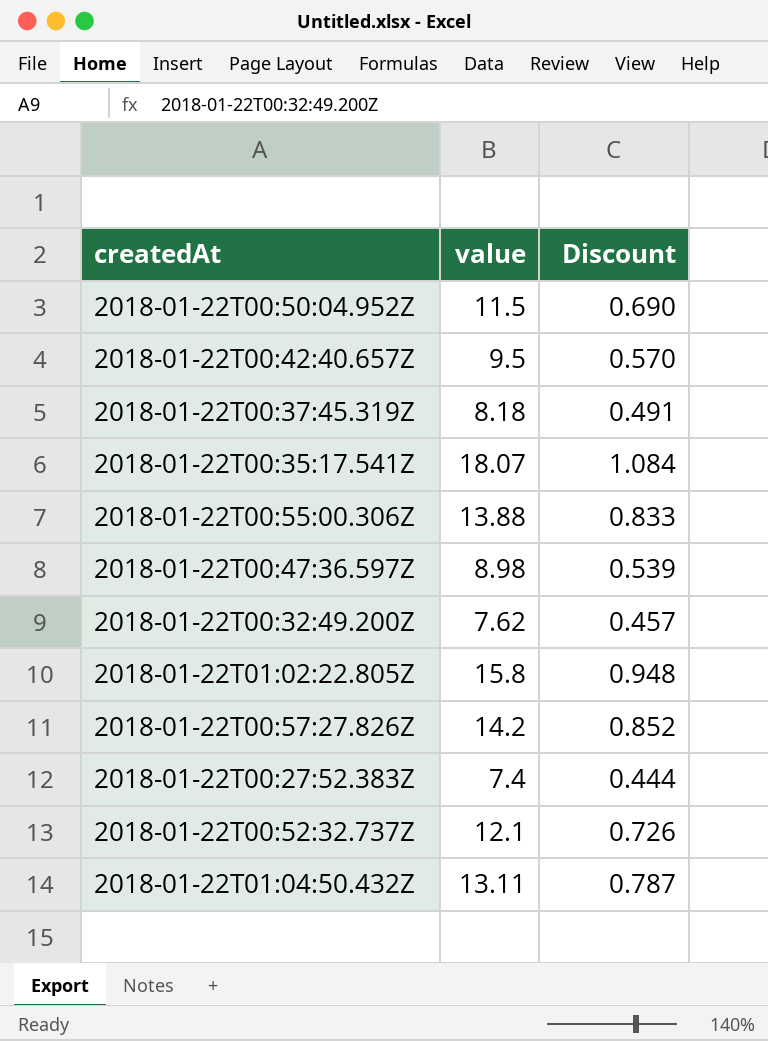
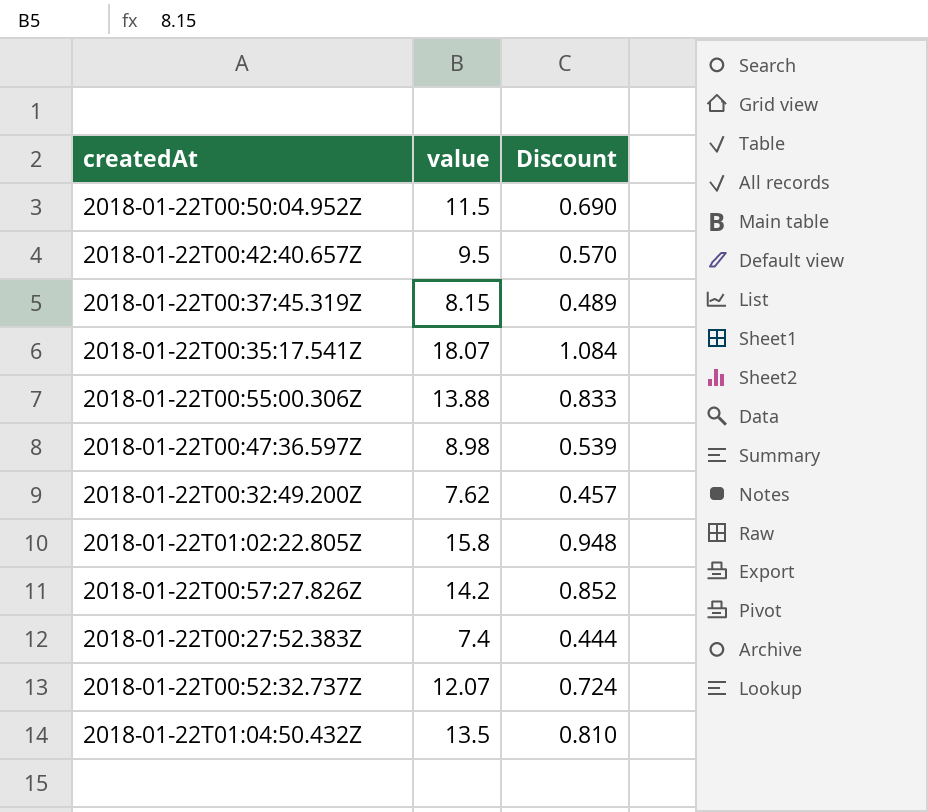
2018-01-22T00:37:45.319Z | value: 8.18 -> 8.15
2018-01-22T00:37:45.319Z | Discount: 0.491 -> 0.489
2018-01-22T00:52:32.737Z | value: 12.1 -> 12.07
2018-01-22T00:52:32.737Z | Discount: 0.726 -> 0.724
2018-01-22T01:04:50.432Z | value: 13.11 -> 13.5
2018-01-22T01:04:50.432Z | Discount: 0.787 -> 0.810

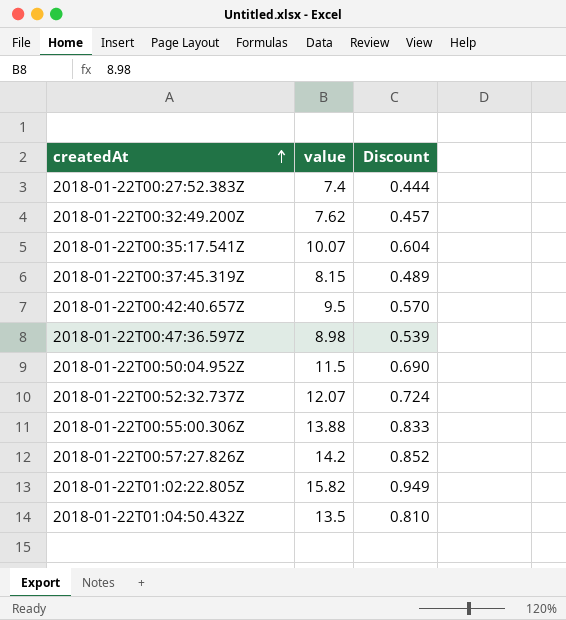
row order: none -> createdAt ascending
2018-01-22T00:35:17.541Z | value: 18.07 -> 10.07
2018-01-22T00:35:17.541Z | Discount: 1.084 -> 0.604
2018-01-22T01:02:22.805Z | value: 15.8 -> 15.82
2018-01-22T01:02:22.805Z | Discount: 0.948 -> 0.949

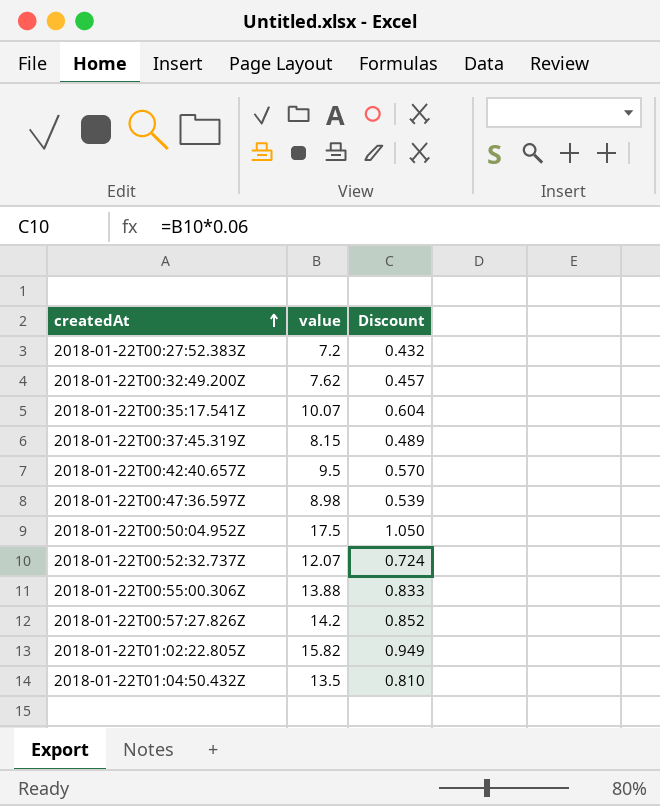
2018-01-22T00:27:52.383Z | value: 7.4 -> 7.2
2018-01-22T00:27:52.383Z | Discount: 0.444 -> 0.432
2018-01-22T00:50:04.952Z | value: 11.5 -> 17.5
2018-01-22T00:50:04.952Z | Discount: 0.690 -> 1.050

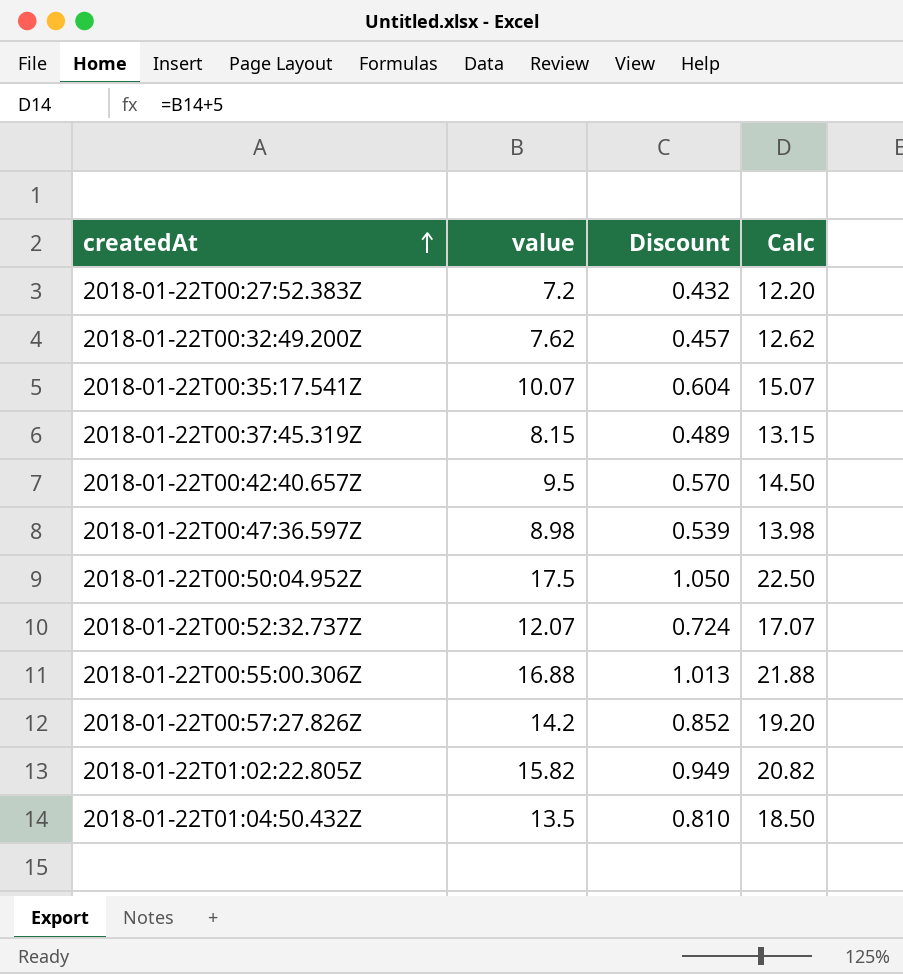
column Calc | formula: none -> [value] + 5
2018-01-22T00:55:00.306Z | value: 13.88 -> 16.88
2018-01-22T00:55:00.306Z | Discount: 0.833 -> 1.013

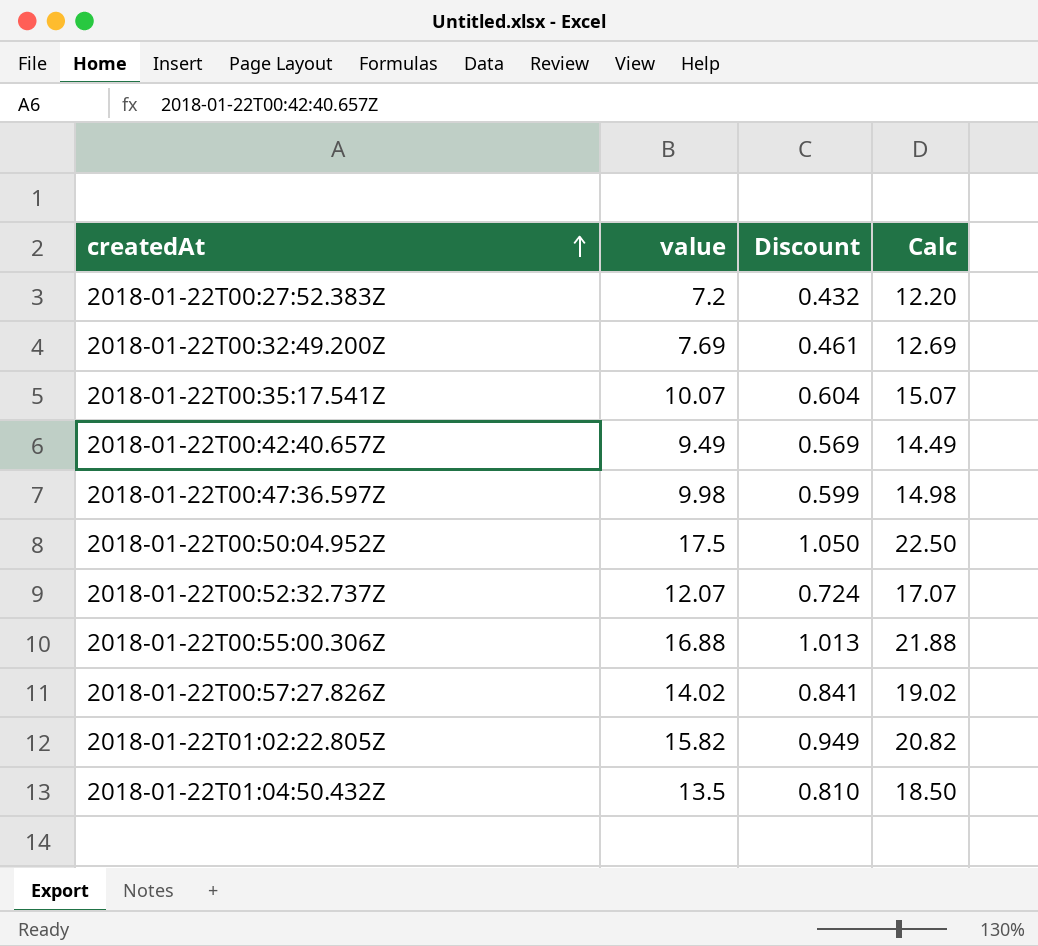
row 2018-01-22T00:37:45.319Z: 8.15 | 0.489 | 13.15 -> none
2018-01-22T00:32:49.200Z | value: 7.62 -> 7.69
2018-01-22T00:32:49.200Z | Discount: 0.457 -> 0.461
2018-01-22T00:32:49.200Z | Calc: 12.62 -> 12.69
2018-01-22T00:42:40.657Z | value: 9.5 -> 9.49
2018-01-22T00:42:40.657Z | Discount: 0.570 -> 0.569
2018-01-22T00:42:40.657Z | Calc: 14.50 -> 14.49
2018-01-22T00:47:36.597Z | value: 8.98 -> 9.98
2018-01-22T00:47:36.597Z | Discount: 0.539 -> 0.599
2018-01-22T00:47:36.597Z | Calc: 13.98 -> 14.98
2018-01-22T00:57:27.826Z | value: 14.2 -> 14.02
2018-01-22T00:57:27.826Z | Discount: 0.852 -> 0.841
2018-01-22T00:57:27.826Z | Calc: 19.20 -> 19.02

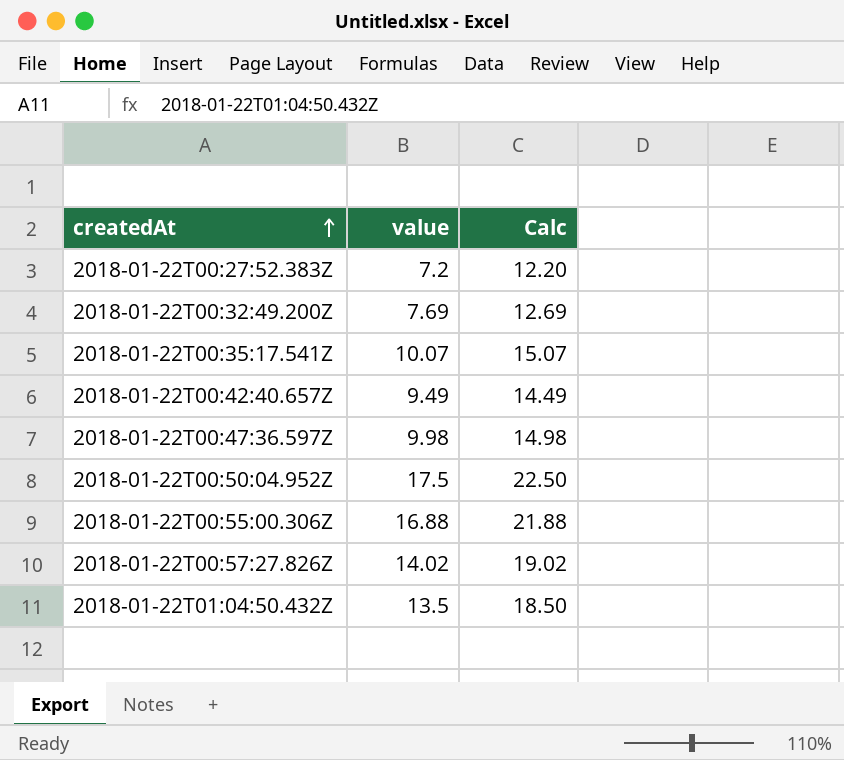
column Discount | formula: [value] * 0.06 -> none
row 2018-01-22T00:52:32.737Z: 12.07 | 0.724 | 17.07 -> none
row 2018-01-22T01:02:22.805Z: 15.82 | 0.949 | 20.82 -> none

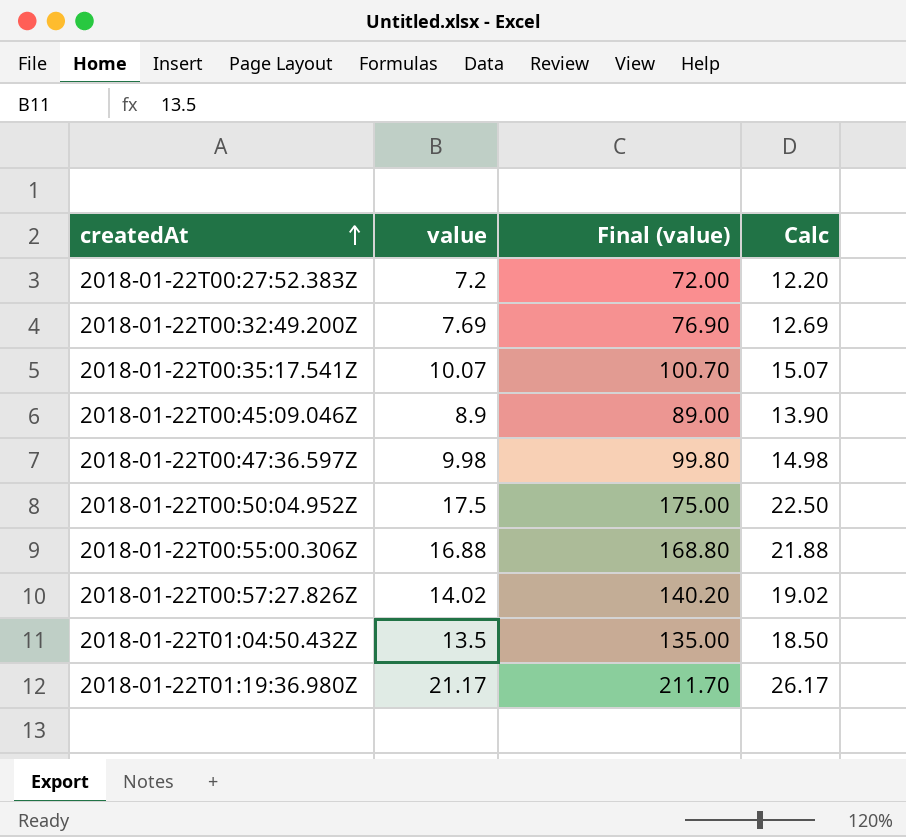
column Final (value) | formula: none -> [value] * 10
row 2018-01-22T00:42:40.657Z: 9.49 | 14.49 -> none
row 2018-01-22T00:45:09.046Z: none -> 8.9 | 89.00 | 13.90
row 2018-01-22T01:19:36.980Z: none -> 21.17 | 211.70 | 26.17

